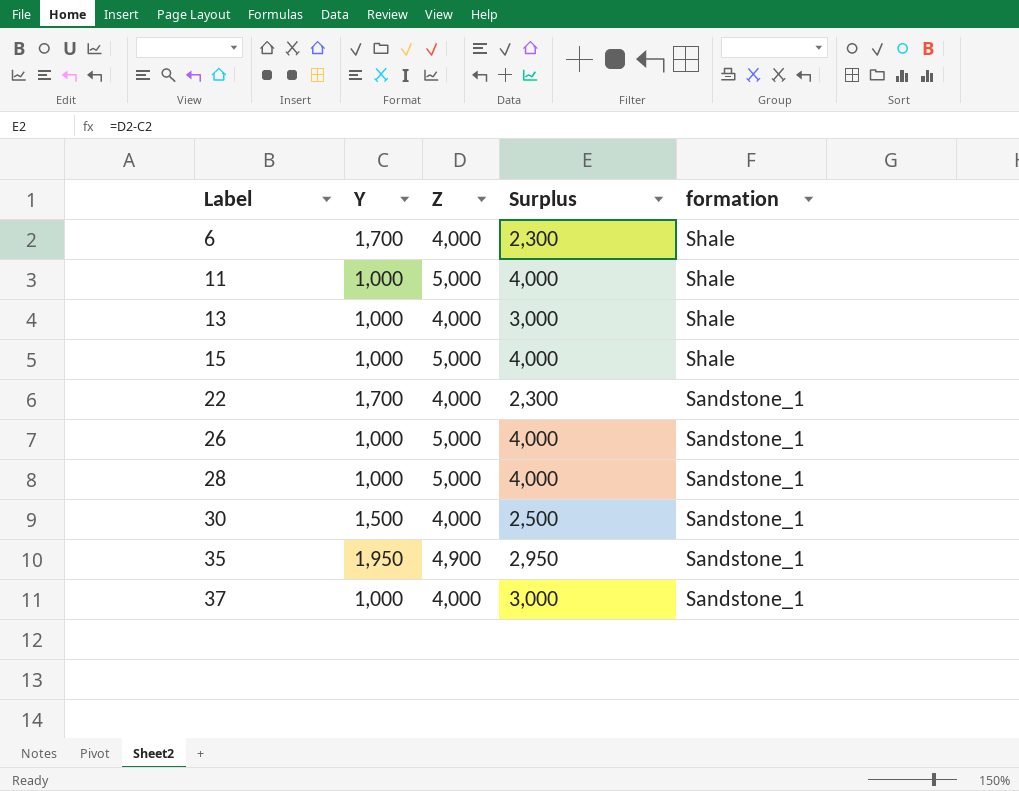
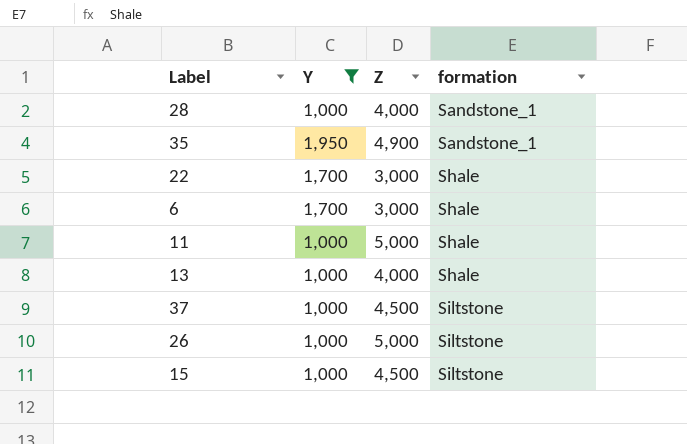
filter: none -> Y != 1,500
row order: Label ascending -> formation ascending
column Surplus | formula: [Z] - [Y] -> none
28 | Z: 5,000 -> 4,000
22 | Z: 4,000 -> 3,000
22 | formation: Sandstone_1 -> Shale
6 | Z: 4,000 -> 3,000
37 | Z: 4,000 -> 4,500
37 | formation: Sandstone_1 -> Siltstone
26 | formation: Sandstone_1 -> Siltstone
15 | Z: 5,000 -> 4,500
15 | formation: Shale -> Siltstone

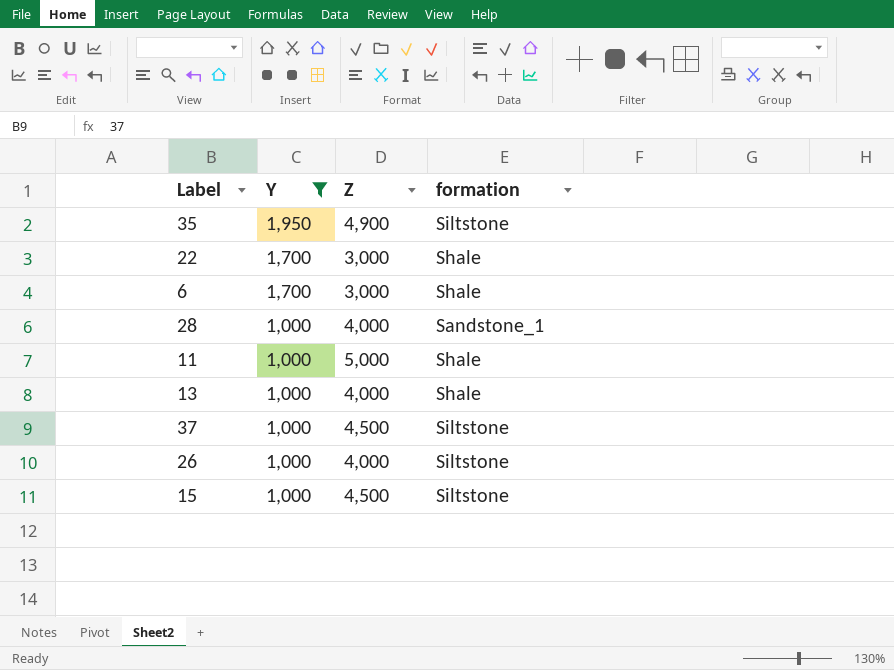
row order: formation ascending -> Y descending
35 | formation: Sandstone_1 -> Siltstone
26 | Z: 5,000 -> 4,000

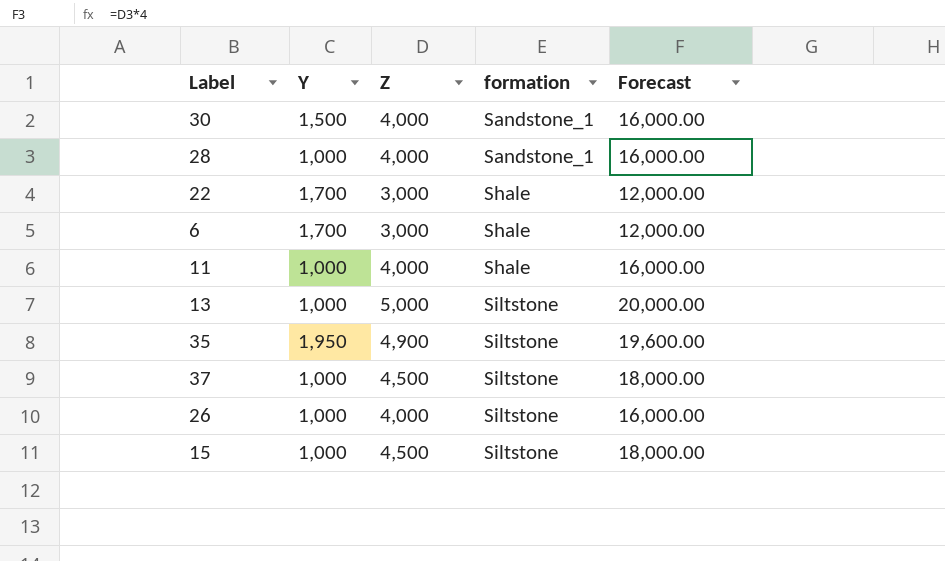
filter: Y != 1,500 -> none
row order: Y descending -> formation ascending
column Forecast | formula: none -> [Z] * 4
11 | Z: 5,000 -> 4,000
13 | Z: 4,000 -> 5,000
13 | formation: Shale -> Siltstone

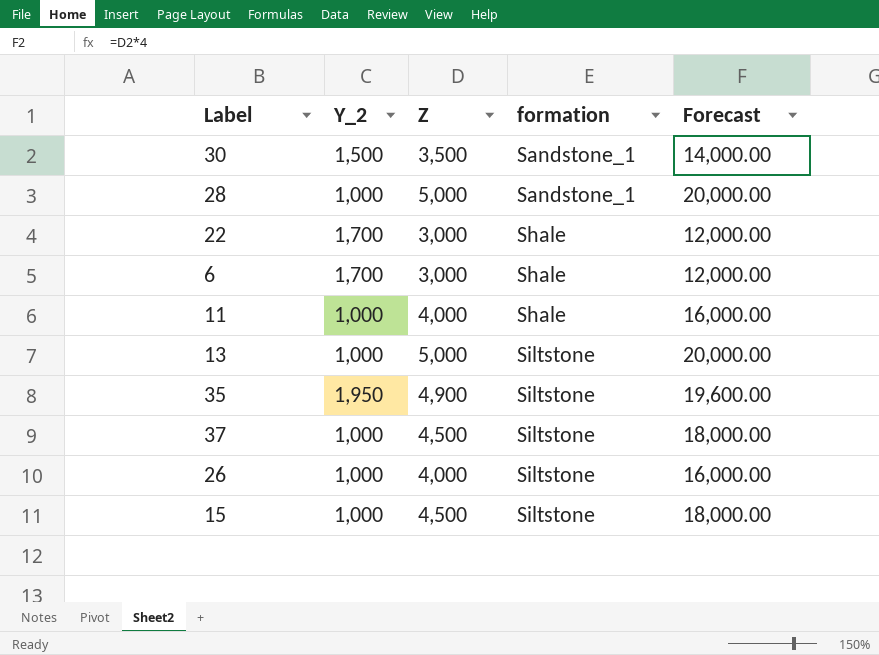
column name: Y -> Y_2
30 | Z: 4,000 -> 3,500
30 | Forecast: 16,000.00 -> 14,000.00
28 | Z: 4,000 -> 5,000
28 | Forecast: 16,000.00 -> 20,000.00

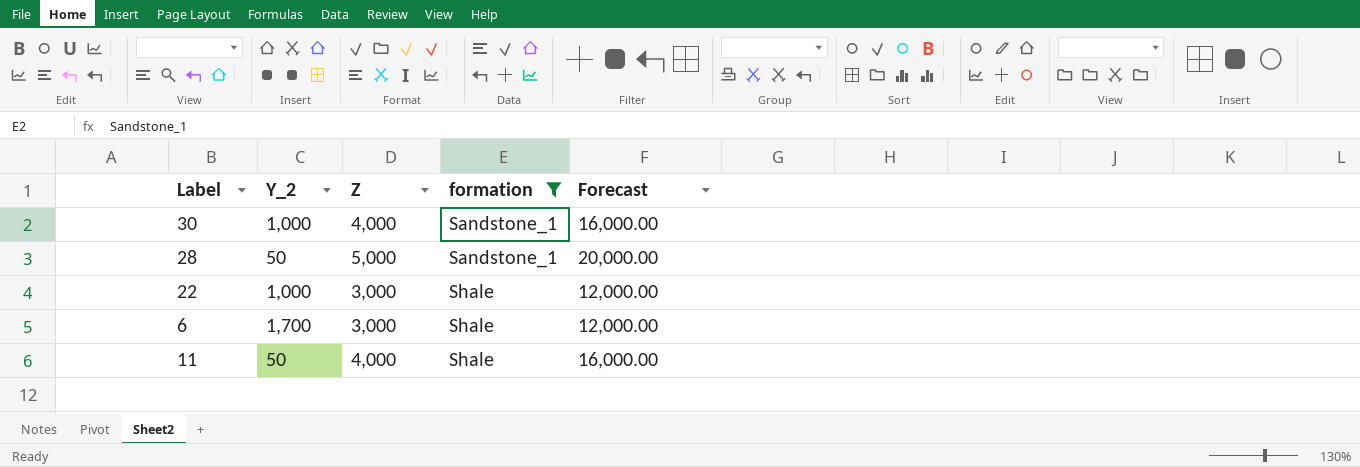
filter: none -> formation != Siltstone
30 | Y_2: 1,500 -> 1,000
30 | Z: 3,500 -> 4,000
30 | Forecast: 14,000.00 -> 16,000.00
28 | Y_2: 1,000 -> 50
22 | Y_2: 1,700 -> 1,000
11 | Y_2: 1,000 -> 50

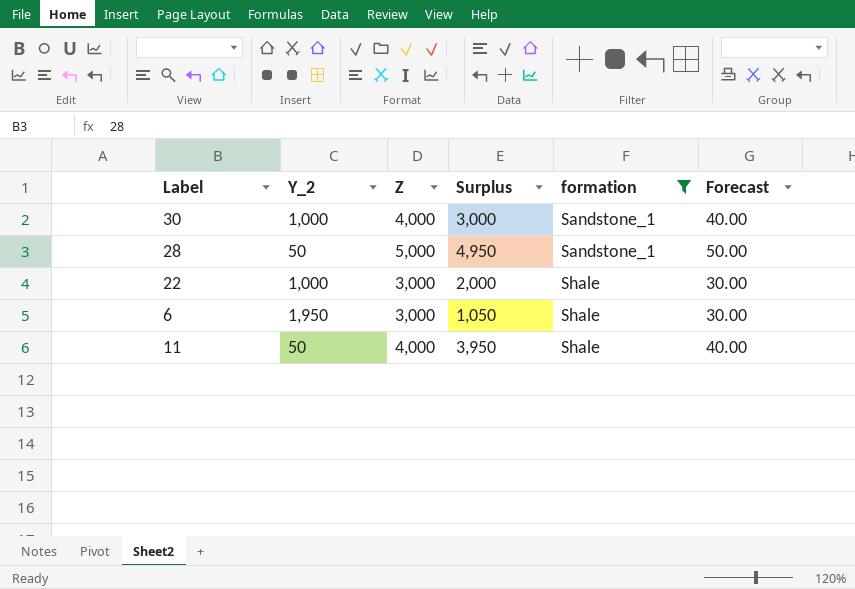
column Surplus | formula: none -> [Z] - [Y_2]
column Forecast | formula: [Z] * 4 -> [Z] * 0.01
6 | Y_2: 1,700 -> 1,950

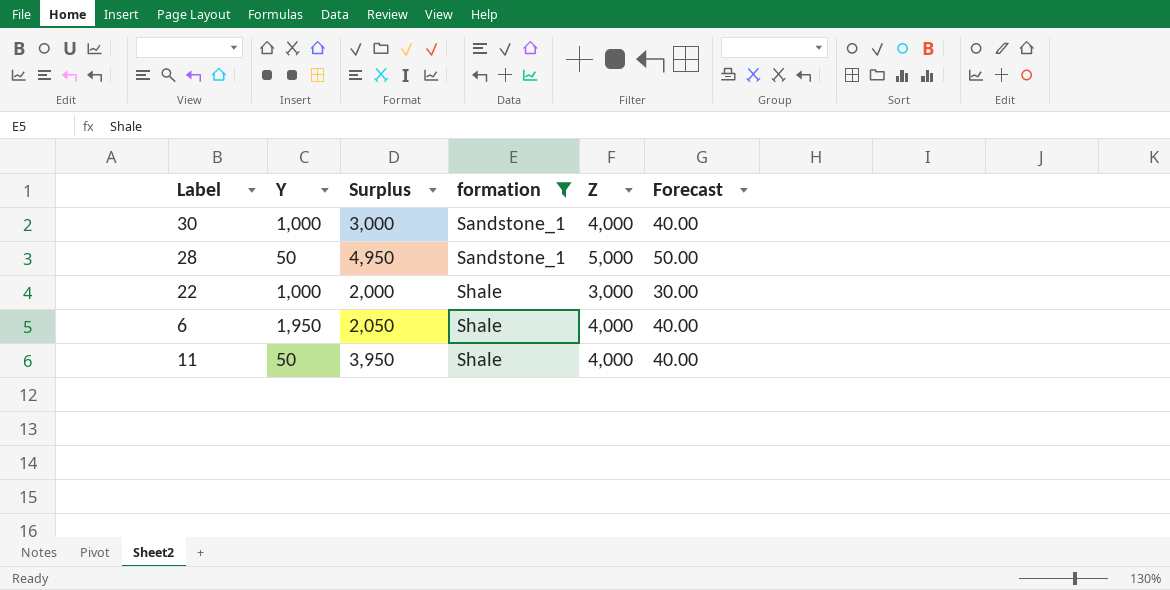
column name: Y_2 -> Y
column Z | position: 3 -> 5
6 | Surplus: 1,050 -> 2,050
6 | Z: 3,000 -> 4,000
6 | Forecast: 30.00 -> 40.00

